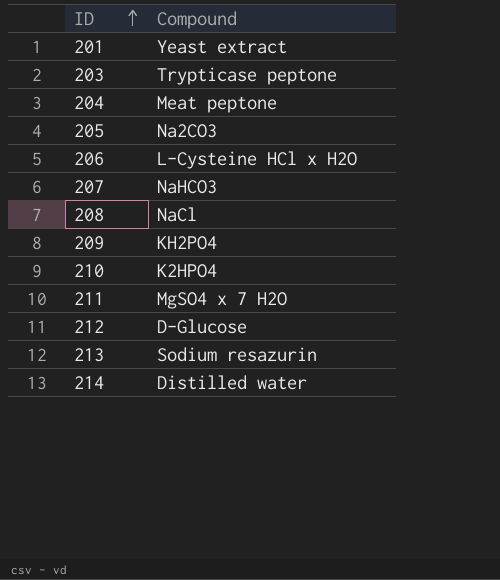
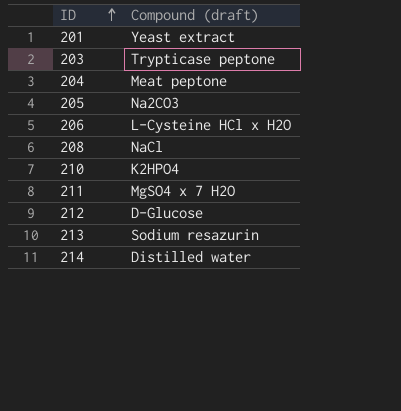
column name: Compound -> Compound (draft)
row 207: NaHCO3 -> none
row 209: KH2PO4 -> none

